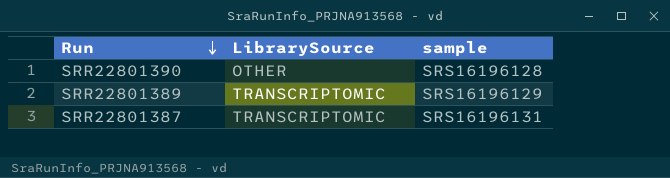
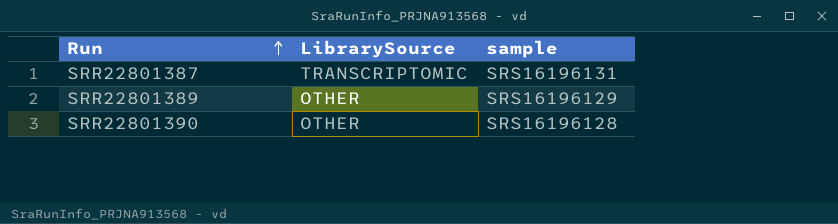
row order: Run descending -> Run ascending
SRR22801389 | LibrarySource: TRANSCRIPTOMIC -> OTHER

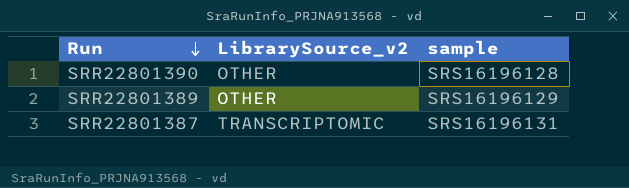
row order: Run ascending -> Run descending
column name: LibrarySource -> LibrarySource_v2

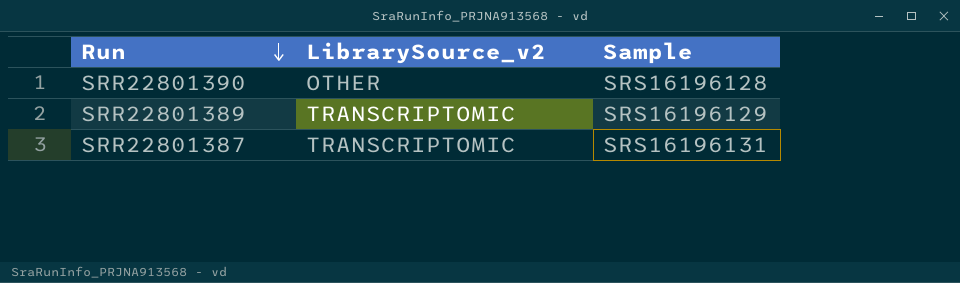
column name: sample -> Sample
SRR22801389 | LibrarySource_v2: OTHER -> TRANSCRIPTOMIC

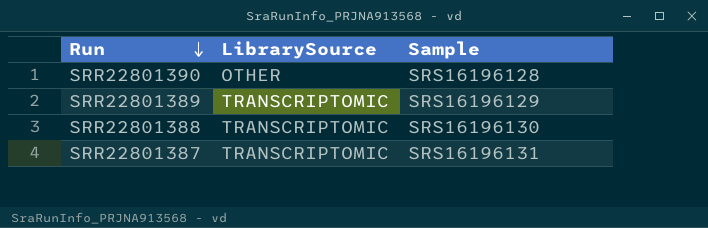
column name: LibrarySource_v2 -> LibrarySource
row SRR22801388: none -> TRANSCRIPTOMIC | SRS16196130

